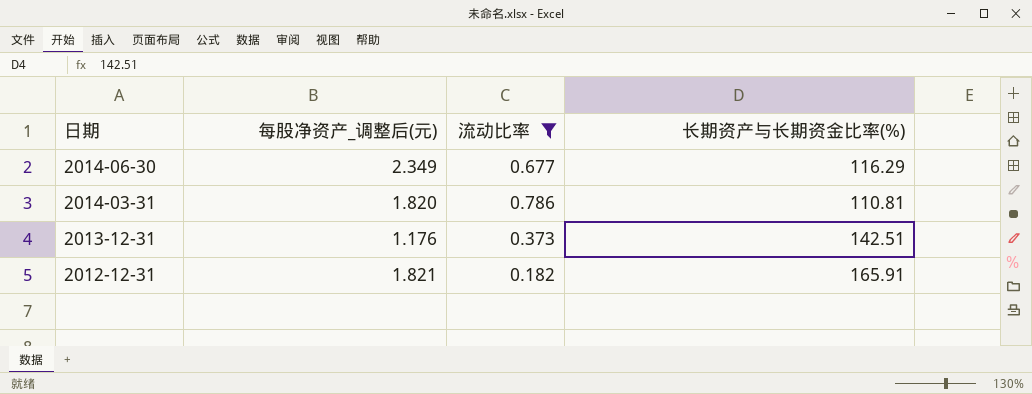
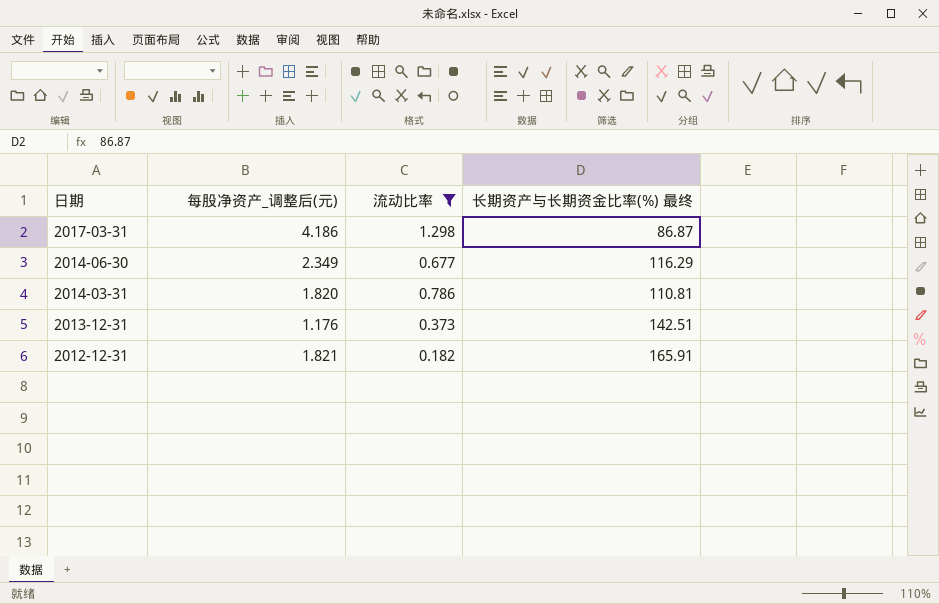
column name: 长期资产与长期资金比率(%) -> 长期资产与长期资金比率(%) 最终
row 2017-03-31: none -> 4.186 | 1.298 | 86.87

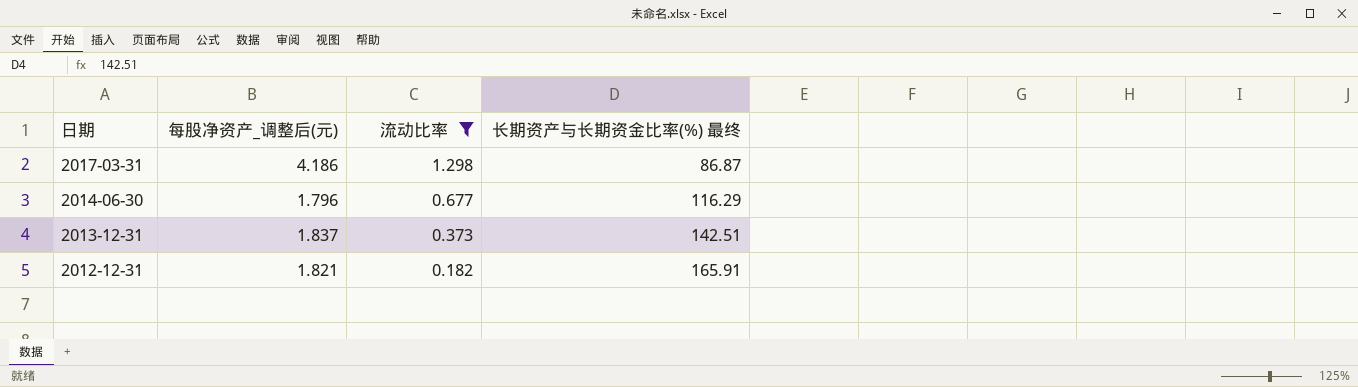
row 2014-03-31: 1.820 | 0.786 | 110.81 -> none
2014-06-30 | 每股净资产_调整后(元): 2.349 -> 1.796
2013-12-31 | 每股净资产_调整后(元): 1.176 -> 1.837

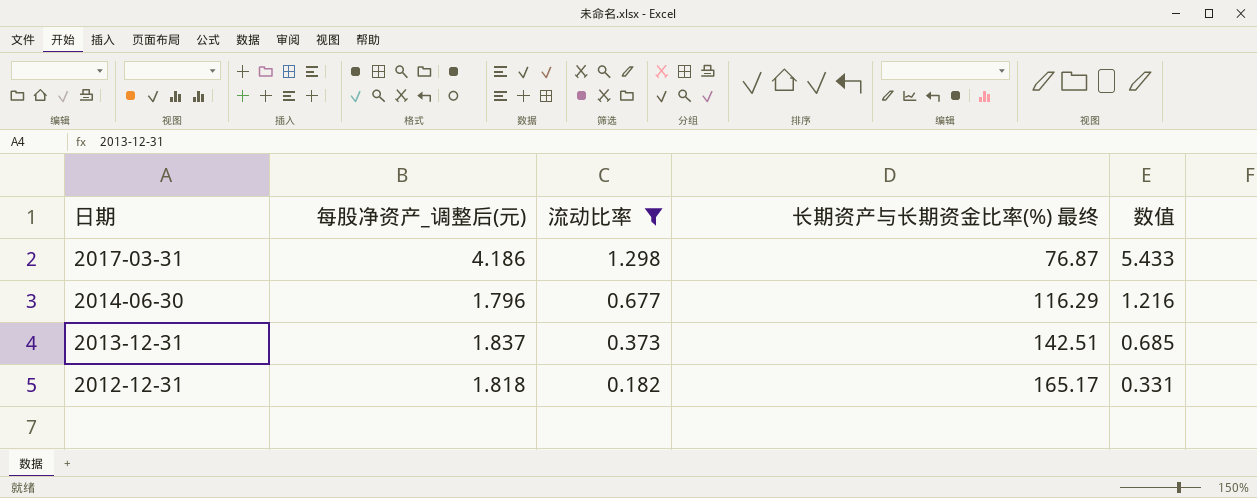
column 数值 | formula: none -> [每股净资产_调整后(元)] * [流动比率]
2017-03-31 | 长期资产与长期资金比率(%) 最终: 86.87 -> 76.87
2012-12-31 | 每股净资产_调整后(元): 1.821 -> 1.818
2012-12-31 | 长期资产与长期资金比率(%) 最终: 165.91 -> 165.17

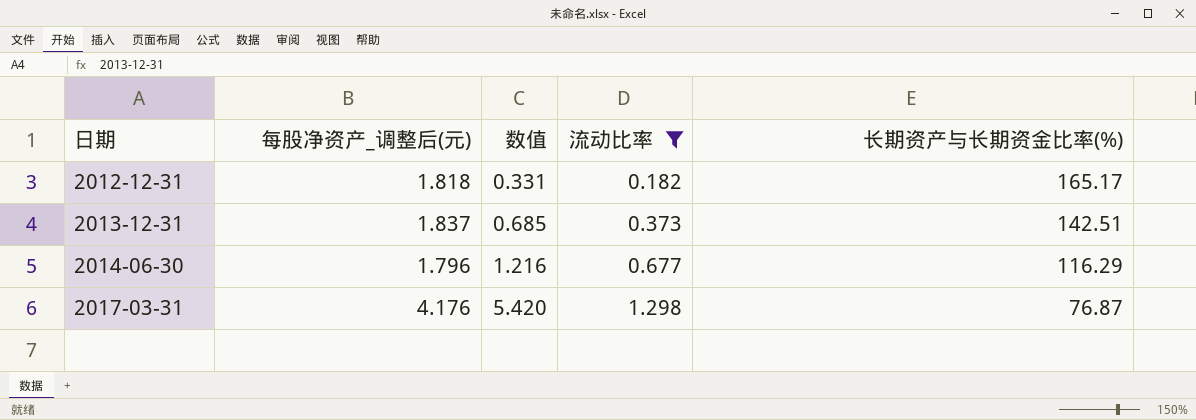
row order: 日期 descending -> 日期 ascending
column 数值 | position: 5 -> 3
column name: 长期资产与长期资金比率(%) 最终 -> 长期资产与长期资金比率(%)
2017-03-31 | 每股净资产_调整后(元): 4.186 -> 4.176
2017-03-31 | 数值: 5.433 -> 5.420

